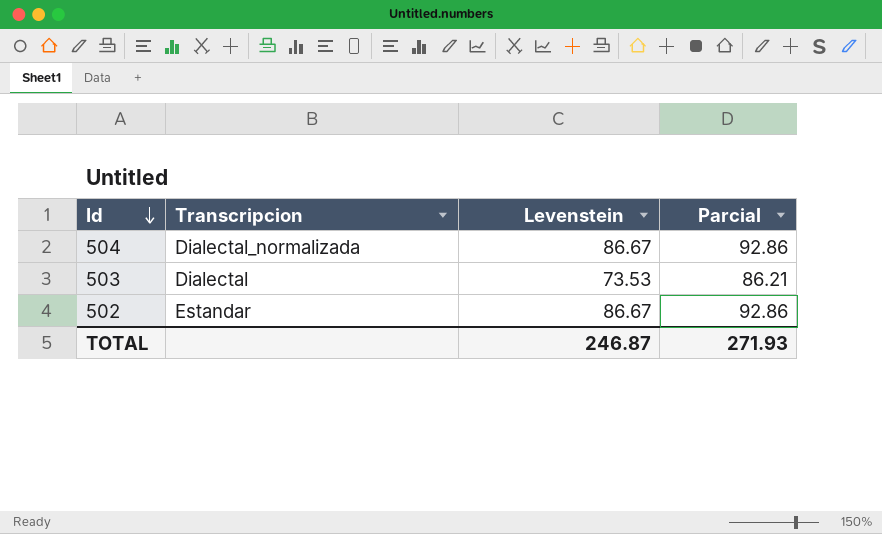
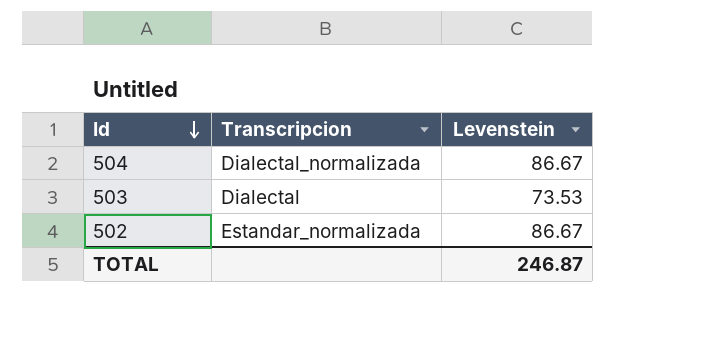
column Parcial | position: 4 -> none
502 | Transcripcion: Estandar -> Estandar_normalizada

